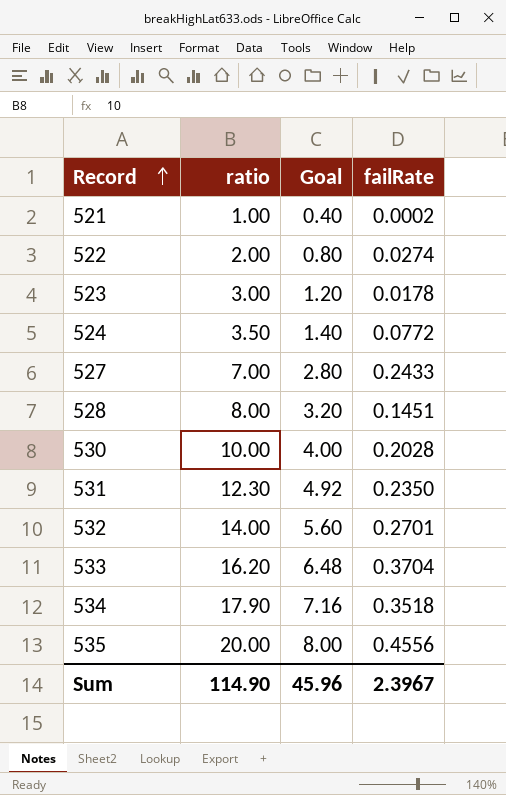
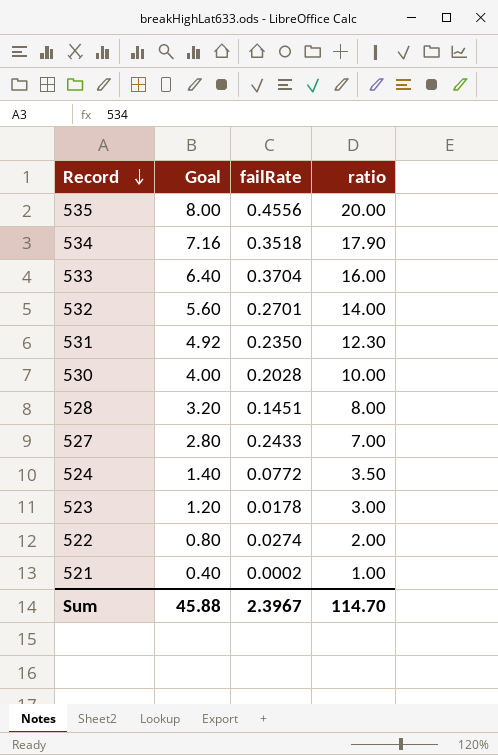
row order: Record ascending -> Record descending
column ratio | position: 2 -> 4
533 | Goal: 6.48 -> 6.40
533 | ratio: 16.20 -> 16.00
Sum | Goal: 45.96 -> 45.88
Sum | ratio: 114.90 -> 114.70

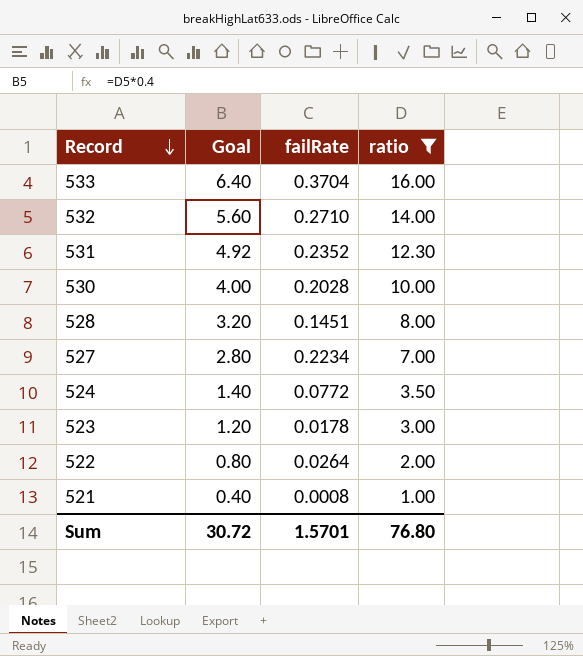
filter: none -> ratio <= 16.00
532 | failRate: 0.2701 -> 0.2710
531 | failRate: 0.2350 -> 0.2352
527 | failRate: 0.2433 -> 0.2234
522 | failRate: 0.0274 -> 0.0264
521 | failRate: 0.0002 -> 0.0008
Sum | Goal: 45.88 -> 30.72
Sum | failRate: 2.3967 -> 1.5701
Sum | ratio: 114.70 -> 76.80

